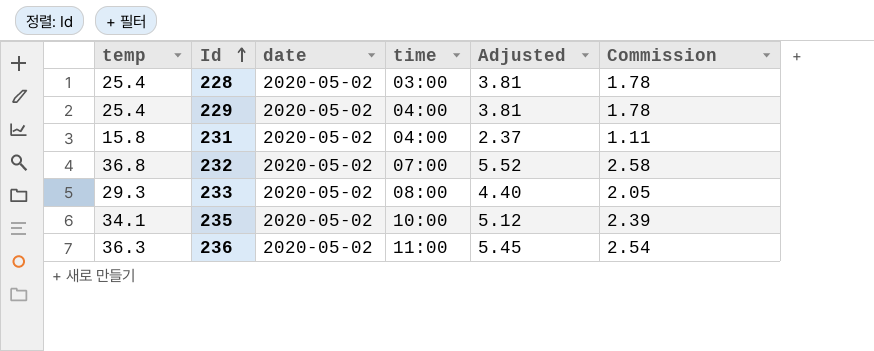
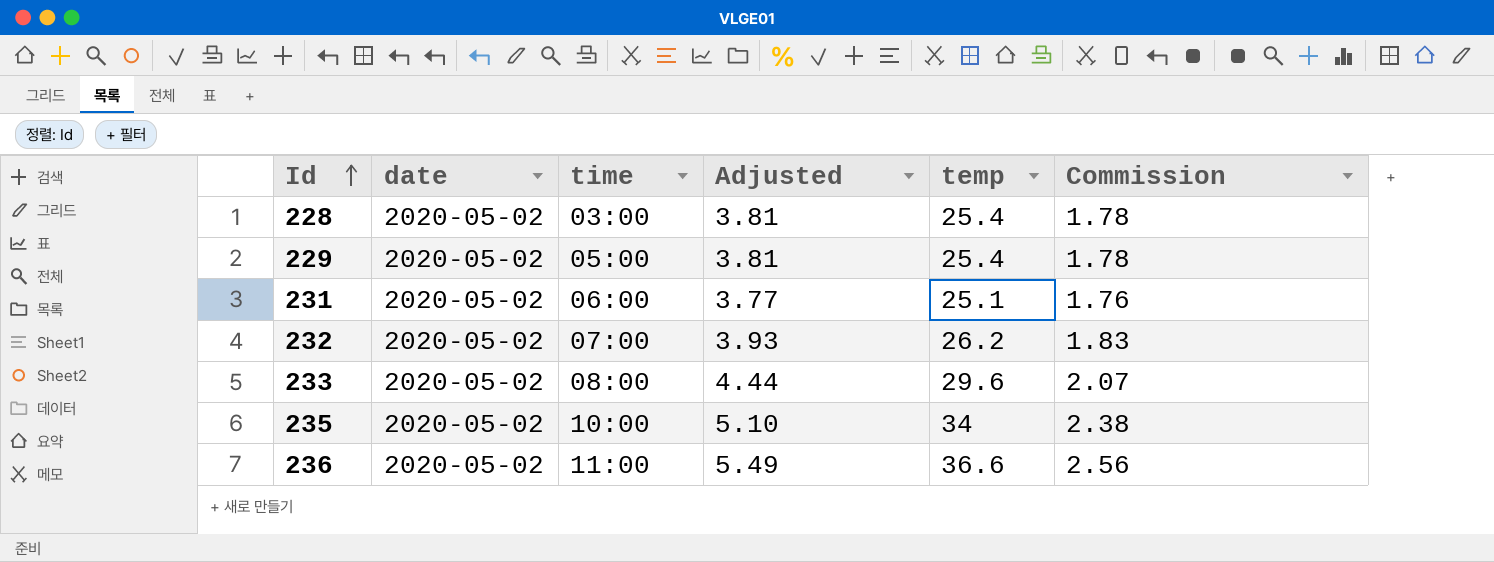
column temp | position: 1 -> 5
229 | time: 04:00 -> 05:00
231 | time: 04:00 -> 06:00
231 | Adjusted: 2.37 -> 3.77
231 | temp: 15.8 -> 25.1
231 | Commission: 1.11 -> 1.76
232 | Adjusted: 5.52 -> 3.93
232 | temp: 36.8 -> 26.2
232 | Commission: 2.58 -> 1.83
233 | Adjusted: 4.40 -> 4.44
233 | temp: 29.3 -> 29.6
233 | Commission: 2.05 -> 2.07
235 | Adjusted: 5.12 -> 5.10
235 | temp: 34.1 -> 34
235 | Commission: 2.39 -> 2.38
236 | Adjusted: 5.45 -> 5.49
236 | temp: 36.3 -> 36.6
236 | Commission: 2.54 -> 2.56

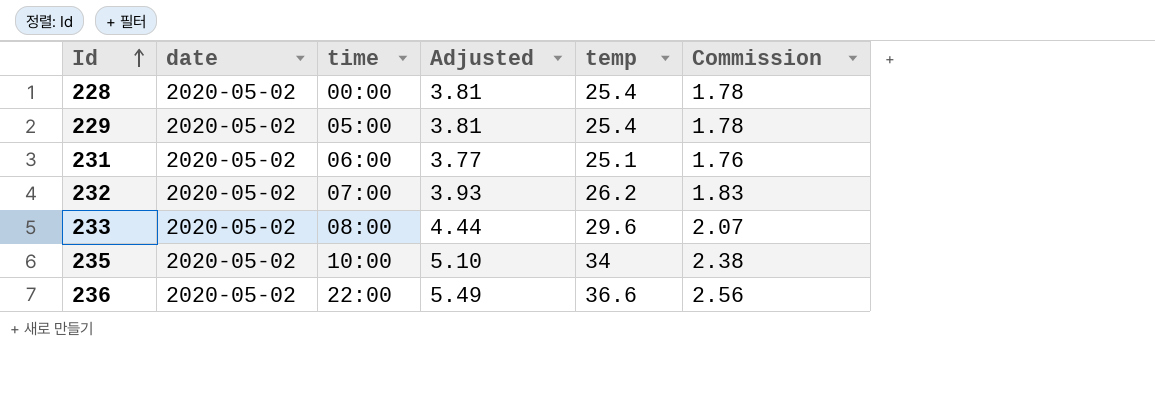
228 | time: 03:00 -> 00:00
236 | time: 11:00 -> 22:00

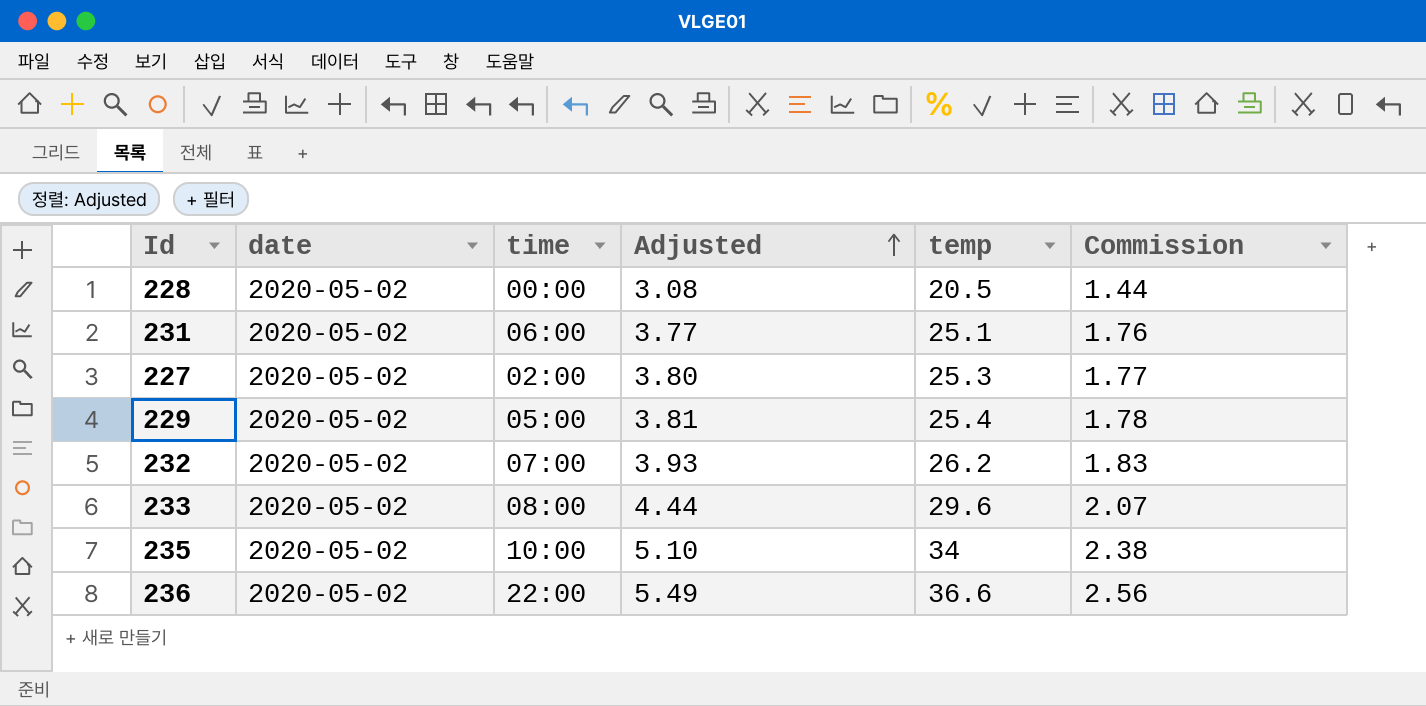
row order: Id ascending -> Adjusted ascending
228 | Adjusted: 3.81 -> 3.08
228 | temp: 25.4 -> 20.5
228 | Commission: 1.78 -> 1.44
row 227: none -> 2020-05-02 | 02:00 | 3.80 | 25.3 | 1.77

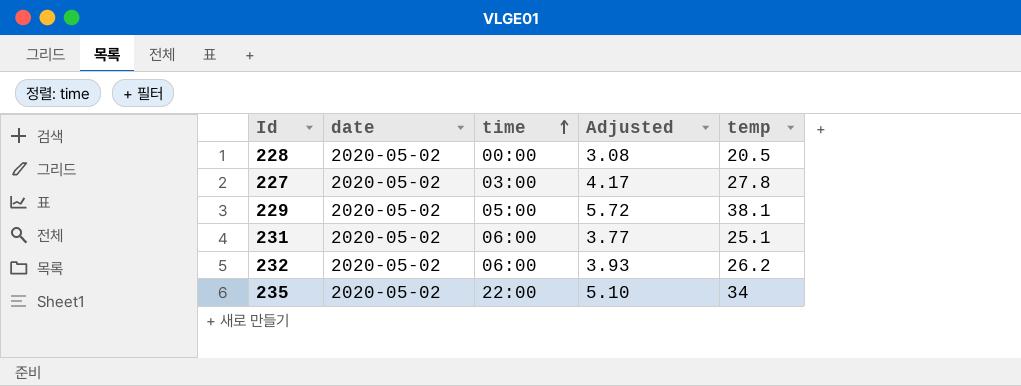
row order: Adjusted ascending -> time ascending
column Commission | formula: [temp] * 0.07 -> none
row 233: 2020-05-02 | 08:00 | 4.44 | 29.6 | 2.07 -> none
row 236: 2020-05-02 | 22:00 | 5.49 | 36.6 | 2.56 -> none
227 | time: 02:00 -> 03:00
227 | Adjusted: 3.80 -> 4.17
227 | temp: 25.3 -> 27.8
229 | Adjusted: 3.81 -> 5.72
229 | temp: 25.4 -> 38.1
232 | time: 07:00 -> 06:00
235 | time: 10:00 -> 22:00

